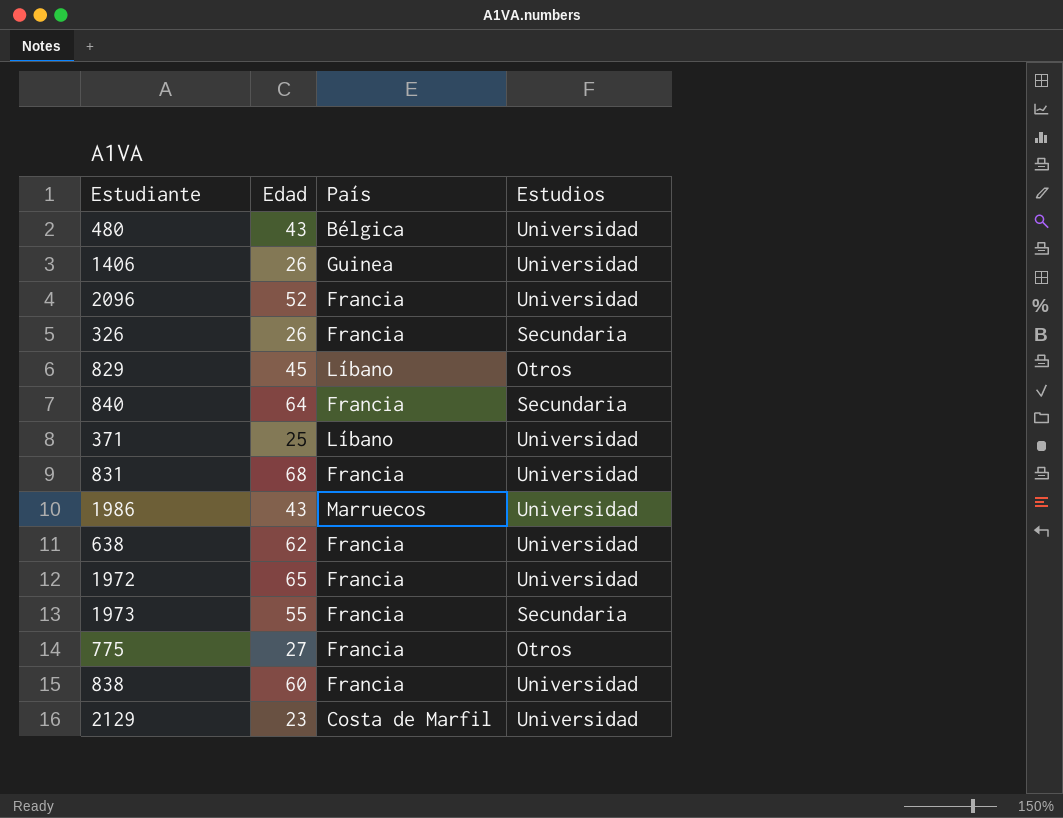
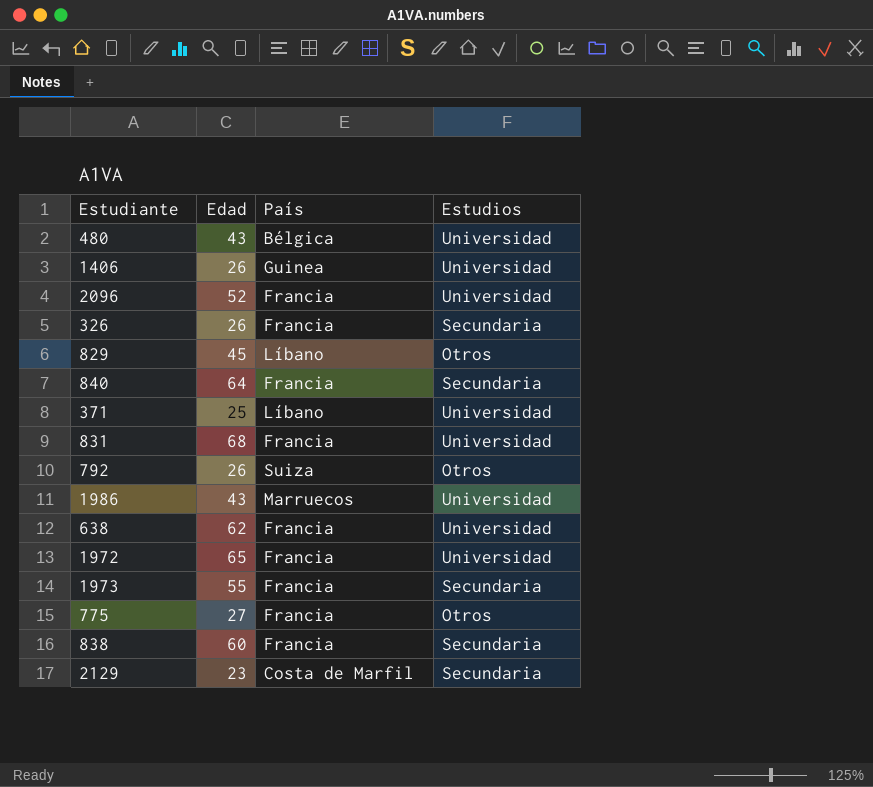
row 792: none -> 26 | Suiza | Otros
838 | Estudios: Universidad -> Secundaria
2129 | Estudios: Universidad -> Secundaria

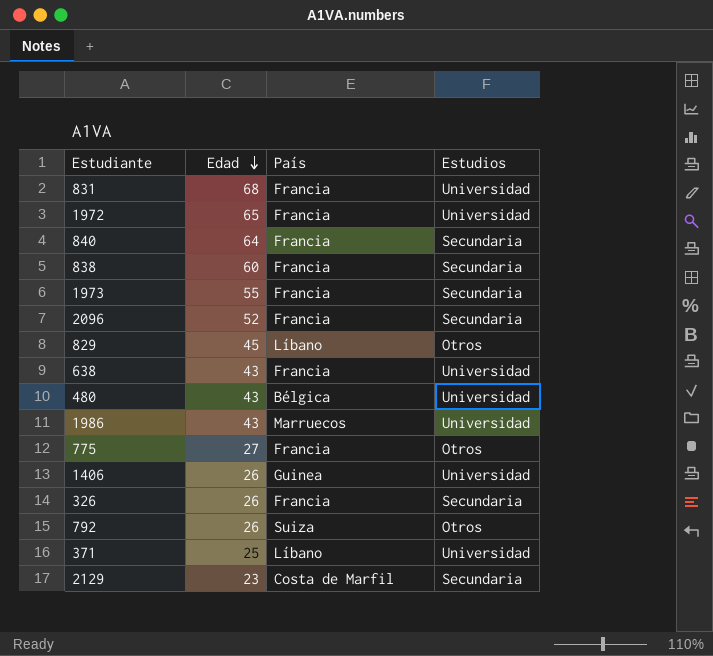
row order: none -> Edad descending
2096 | Estudios: Universidad -> Secundaria
638 | Edad: 62 -> 43

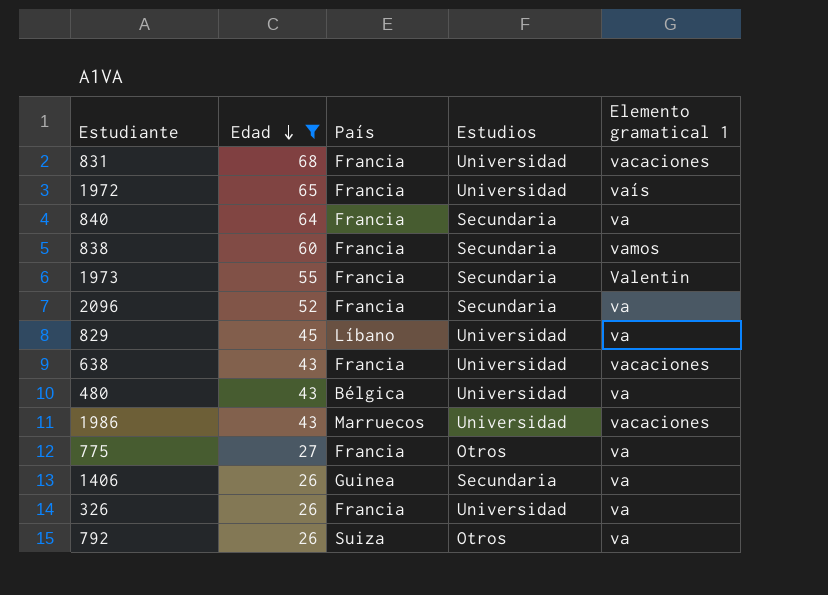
filter: none -> Edad >= 26
column Elemento gramatical 1 | position: none -> 5
829 | Estudios: Otros -> Universidad
1406 | Estudios: Universidad -> Secundaria
326 | Estudios: Secundaria -> Universidad

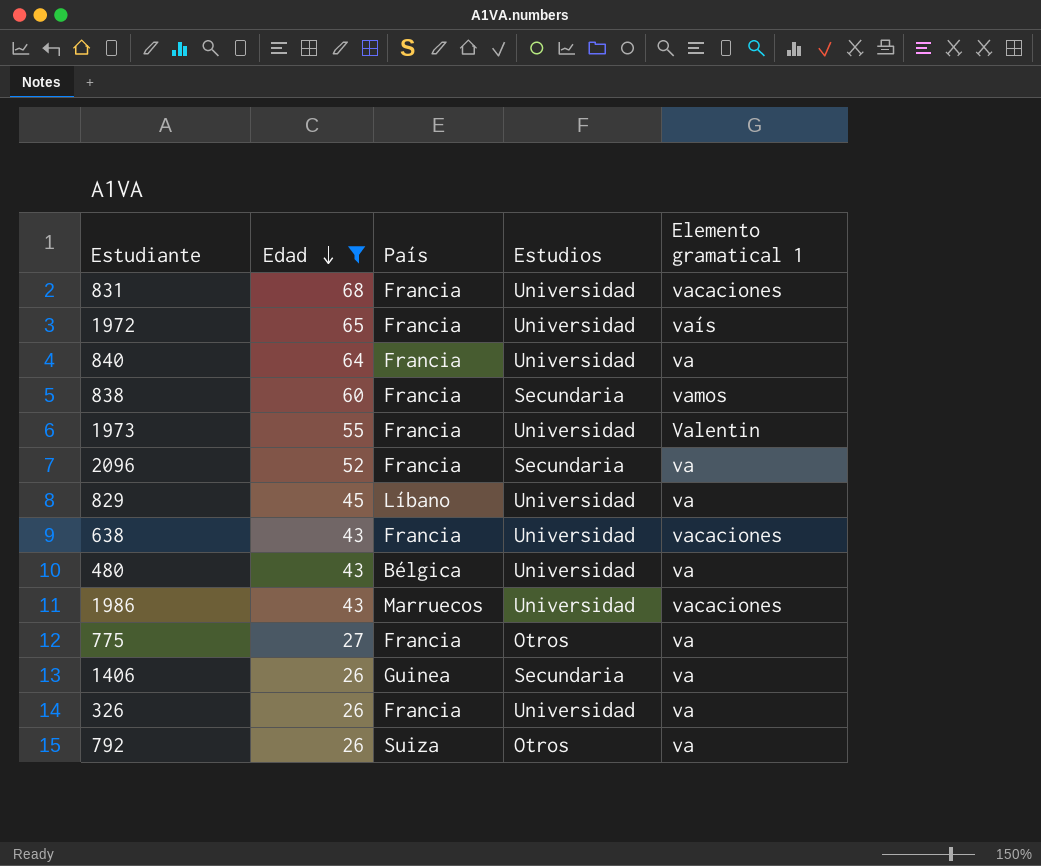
840 | Estudios: Secundaria -> Universidad
1973 | Estudios: Secundaria -> Universidad

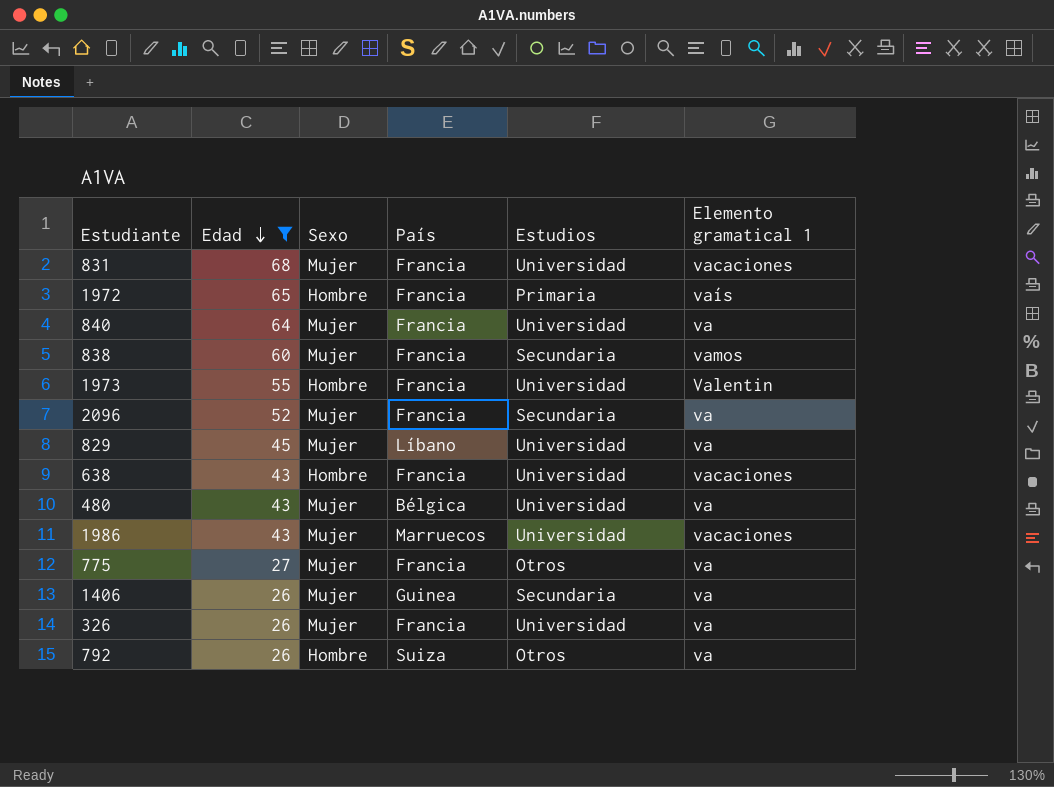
column Sexo | position: none -> 3
1972 | Estudios: Universidad -> Primaria

